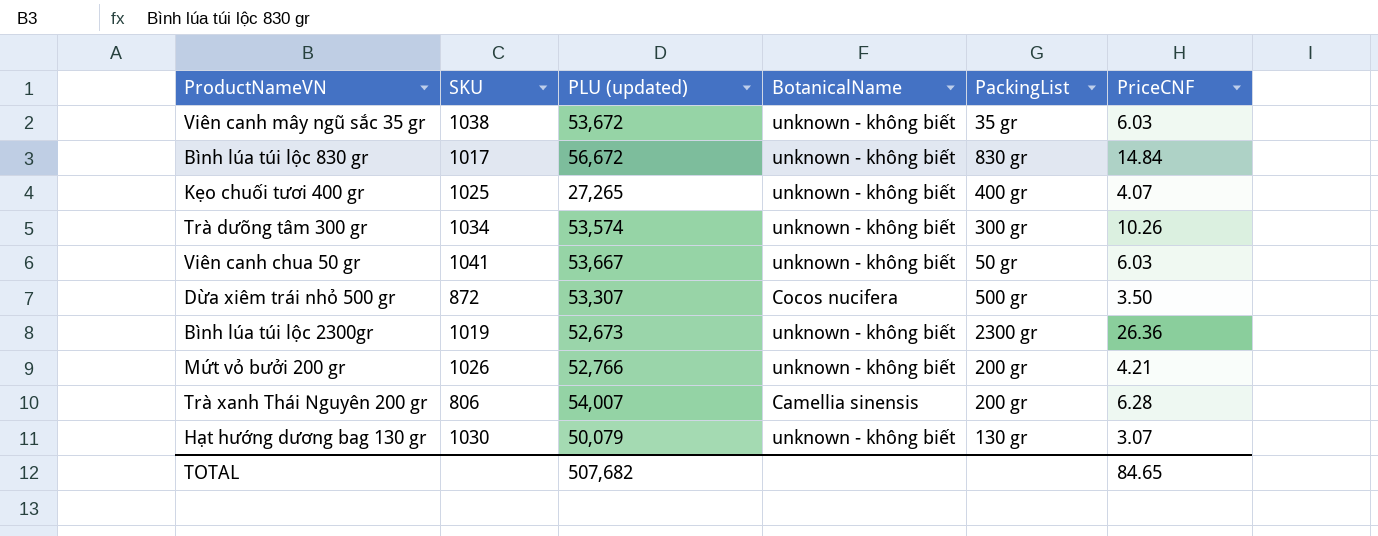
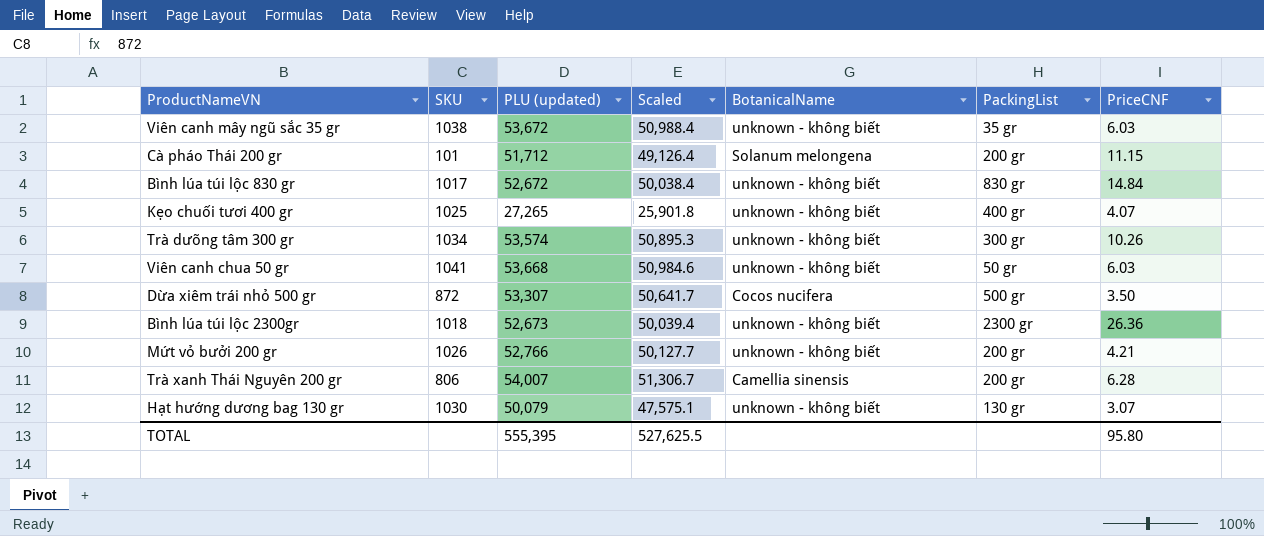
column Scaled | formula: none -> [PLU (updated)] * 0.95
row Cà pháo Thái 200 gr: none -> 101 | 51,712 | 49,126.4 | Solanum melongena | 200 gr | 11.15
Bình lúa túi lộc 830 gr | PLU (updated): 56,672 -> 52,672
Viên canh chua 50 gr | PLU (updated): 53,667 -> 53,668
Bình lúa túi lộc 2300gr | SKU: 1019 -> 1018
TOTAL | PLU (updated): 507,682 -> 555,395
TOTAL | PriceCNF: 84.65 -> 95.80

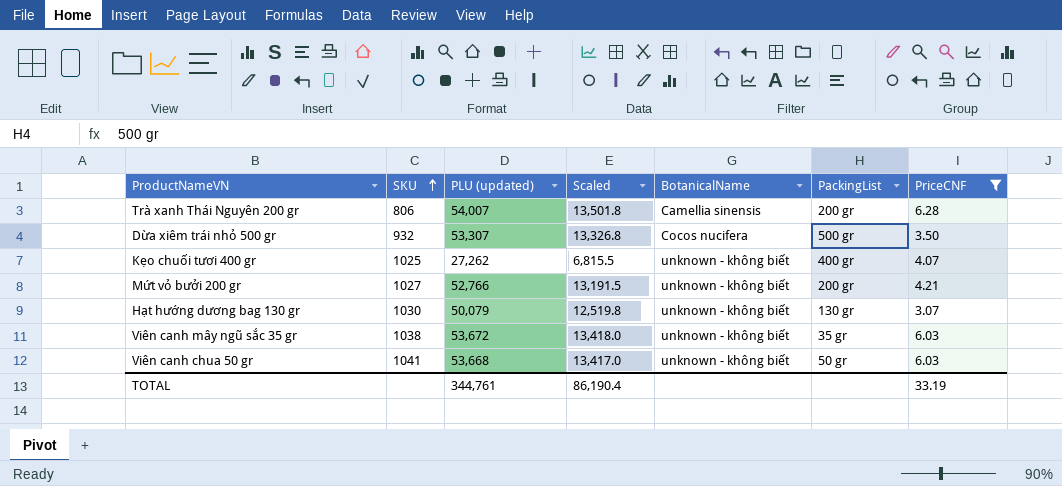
filter: none -> PriceCNF <= 6.28
row order: none -> SKU ascending
column Scaled | formula: [PLU (updated)] * 0.95 -> [PLU (updated)] * 0.25
Dừa xiêm trái nhỏ 500 gr | SKU: 872 -> 932
Kẹo chuối tươi 400 gr | PLU (updated): 27,265 -> 27,262
Mứt vỏ bưởi 200 gr | SKU: 1026 -> 1027
TOTAL | PLU (updated): 555,395 -> 344,761
TOTAL | Scaled: 527,625.5 -> 86,190.4
TOTAL | PriceCNF: 95.80 -> 33.19

